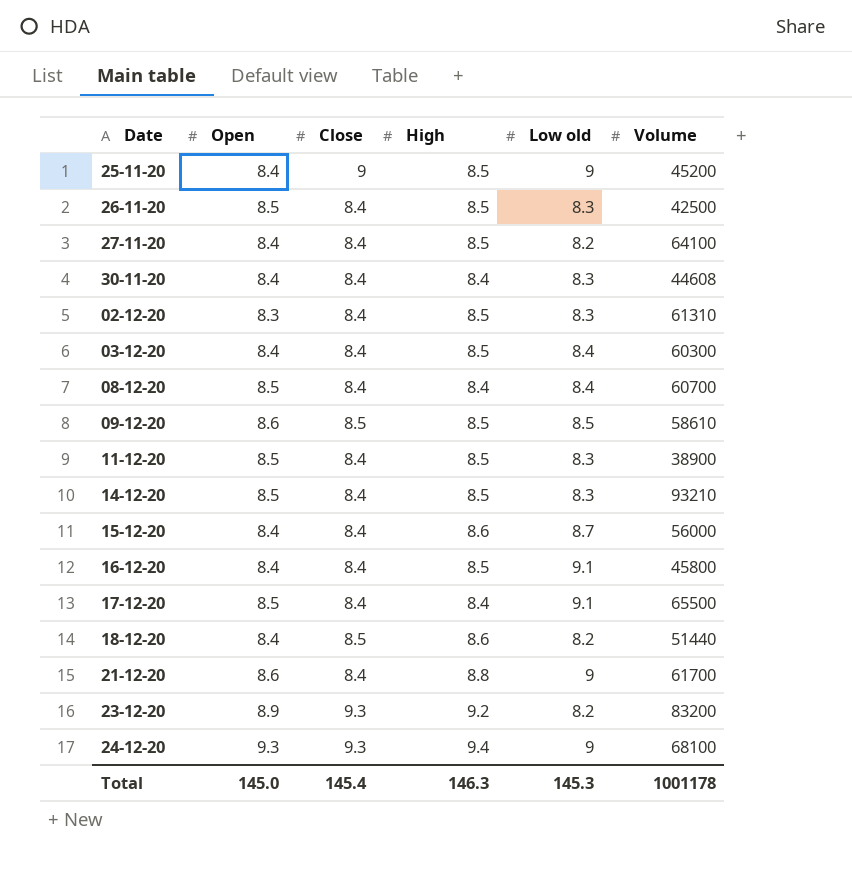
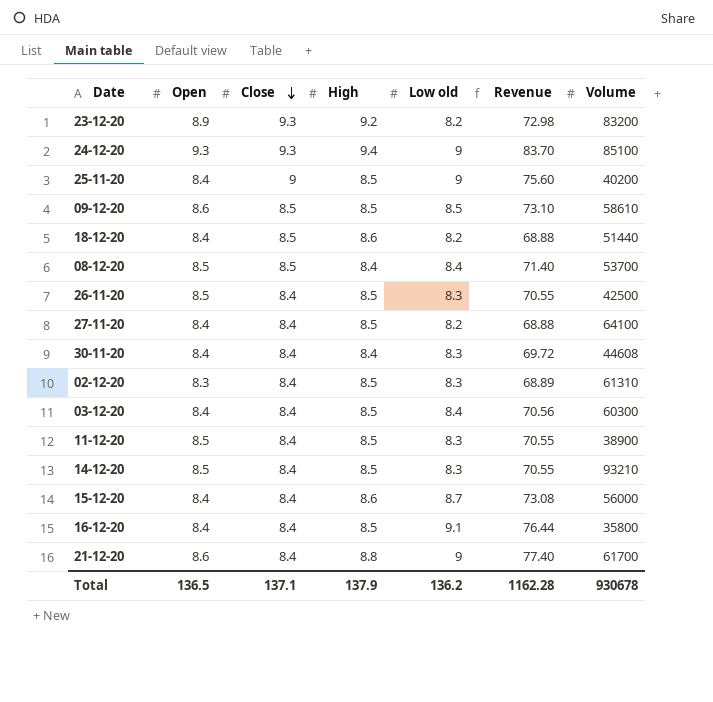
row order: none -> Close descending
column Revenue | formula: none -> [Open] * [Low old]
row 17-12-20: 8.5 | 8.4 | 8.4 | 9.1 | 65500 -> none
24-12-20 | Volume: 68100 -> 85100
25-11-20 | Volume: 45200 -> 40200
08-12-20 | Close: 8.4 -> 8.5
08-12-20 | Volume: 60700 -> 53700
16-12-20 | Volume: 45800 -> 35800
Total | Open: 145.0 -> 136.5
Total | Close: 145.4 -> 137.1
Total | High: 146.3 -> 137.9
Total | Low old: 145.3 -> 136.2
Total | Volume: 1001178 -> 930678

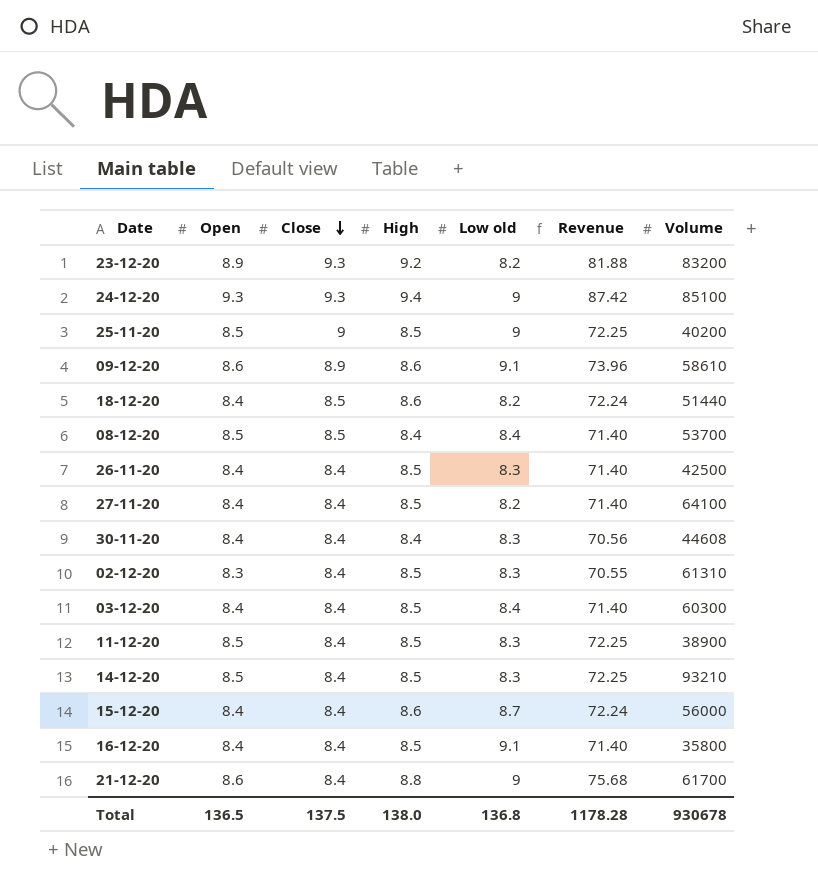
column Revenue | formula: [Open] * [Low old] -> [Open] * [High]
25-11-20 | Open: 8.4 -> 8.5
09-12-20 | Close: 8.5 -> 8.9
09-12-20 | High: 8.5 -> 8.6
09-12-20 | Low old: 8.5 -> 9.1
26-11-20 | Open: 8.5 -> 8.4
Total | Close: 137.1 -> 137.5
Total | High: 137.9 -> 138.0
Total | Low old: 136.2 -> 136.8
Total | Revenue: 1162.28 -> 1178.28

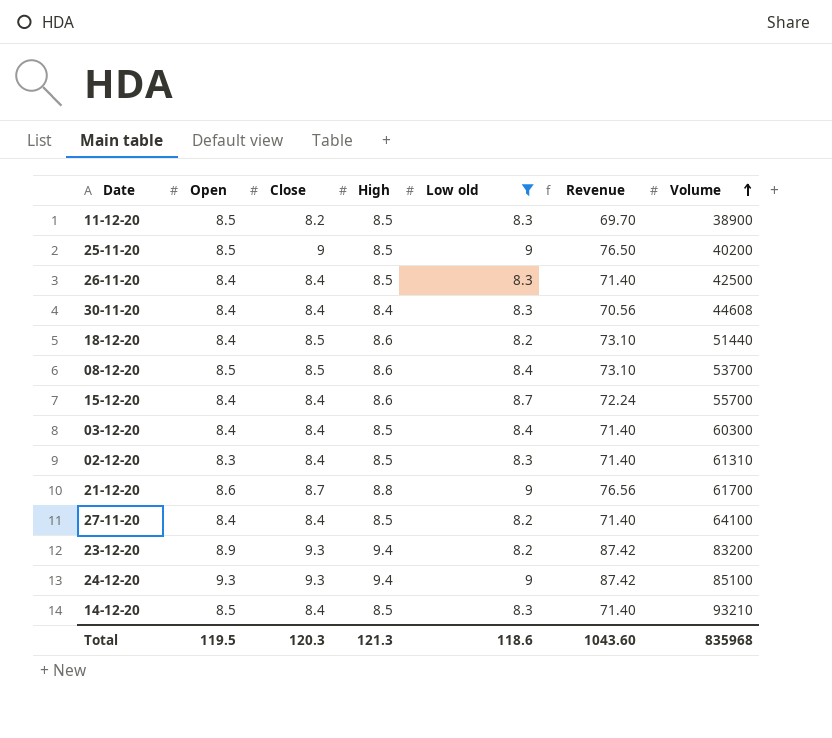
filter: none -> Low old != 9.1
row order: Close descending -> Volume ascending
column Revenue | formula: [Open] * [High] -> [Close] * [High]
11-12-20 | Close: 8.4 -> 8.2
08-12-20 | High: 8.4 -> 8.6
15-12-20 | Volume: 56000 -> 55700
21-12-20 | Close: 8.4 -> 8.7
23-12-20 | High: 9.2 -> 9.4
Total | Open: 136.5 -> 119.5
Total | Close: 137.5 -> 120.3
Total | High: 138.0 -> 121.3
Total | Low old: 136.8 -> 118.6
Total | Revenue: 1178.28 -> 1043.60
Total | Volume: 930678 -> 835968

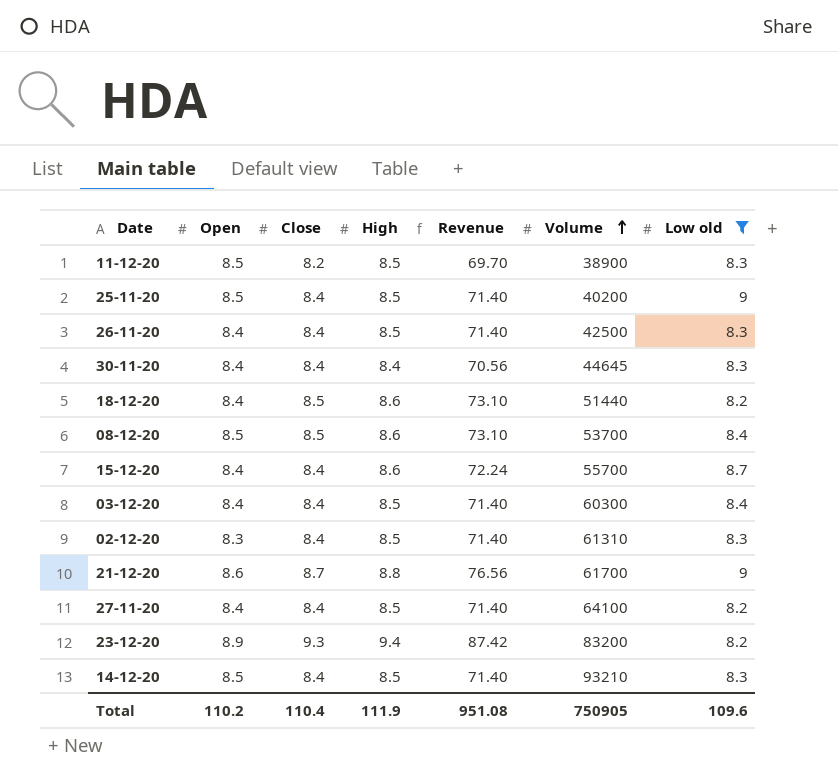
column Low old | position: 5 -> 7
row 24-12-20: 9.3 | 9.3 | 9.4 | 9 | 87.42 | 85100 -> none
25-11-20 | Close: 9 -> 8.4
25-11-20 | Revenue: 76.50 -> 71.40
30-11-20 | Volume: 44608 -> 44645
Total | Open: 119.5 -> 110.2
Total | Close: 120.3 -> 110.4
Total | High: 121.3 -> 111.9
Total | Revenue: 1043.60 -> 951.08
Total | Volume: 835968 -> 750905
Total | Low old: 118.6 -> 109.6

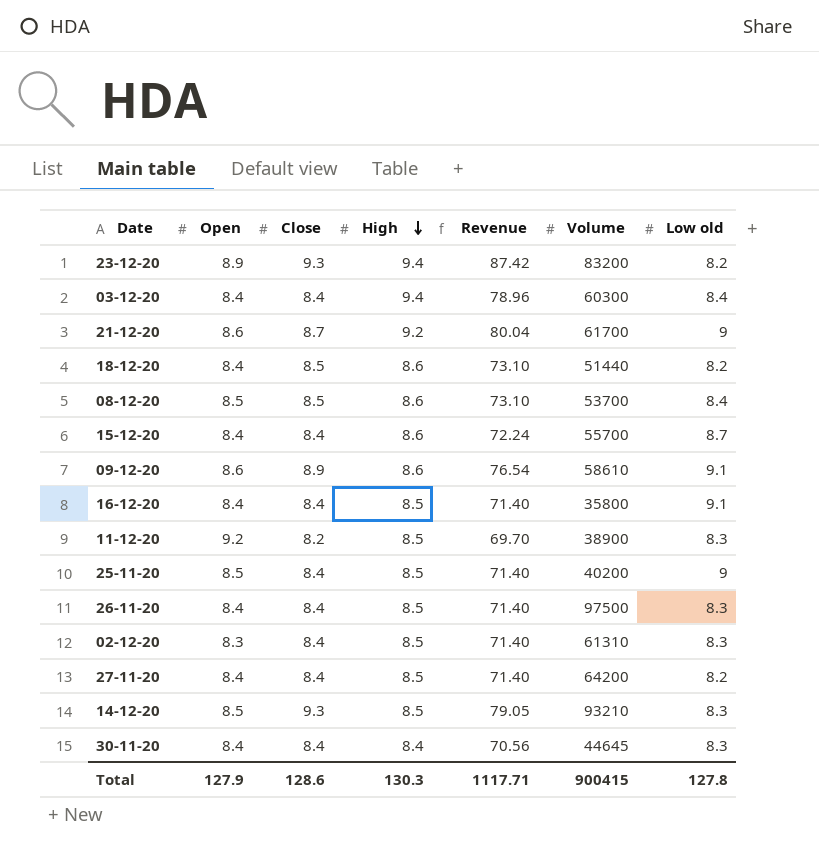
filter: Low old != 9.1 -> none
row order: Volume ascending -> High descending
03-12-20 | High: 8.5 -> 9.4
03-12-20 | Revenue: 71.40 -> 78.96
21-12-20 | High: 8.8 -> 9.2
21-12-20 | Revenue: 76.56 -> 80.04
11-12-20 | Open: 8.5 -> 9.2
26-11-20 | Volume: 42500 -> 97500
27-11-20 | Volume: 64100 -> 64200
14-12-20 | Close: 8.4 -> 9.3
14-12-20 | Revenue: 71.40 -> 79.05
Total | Open: 110.2 -> 127.9
Total | Close: 110.4 -> 128.6
Total | High: 111.9 -> 130.3
Total | Revenue: 951.08 -> 1117.71
Total | Volume: 750905 -> 900415
Total | Low old: 109.6 -> 127.8

